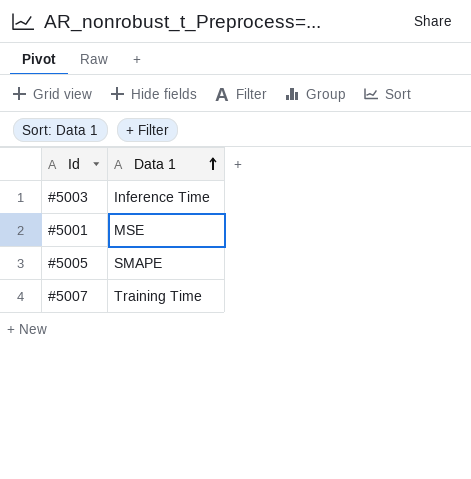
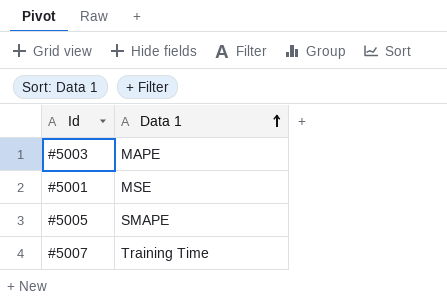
#5003 | Data 1: Inference Time -> MAPE

